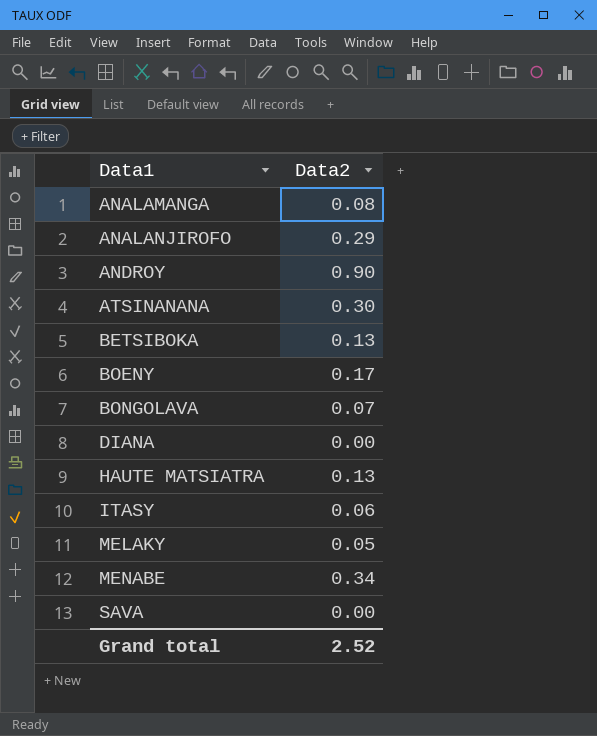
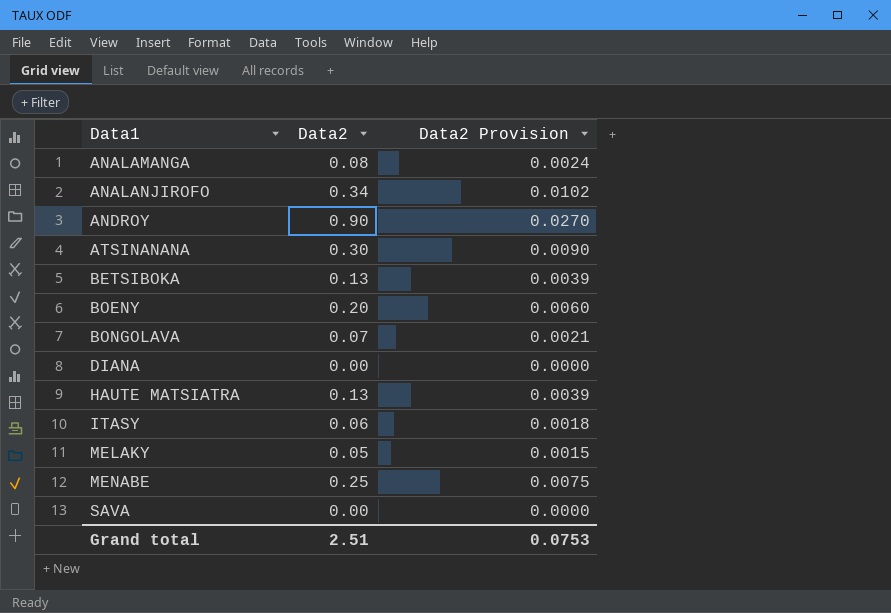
column Data2 Provision | formula: none -> [Data2] * 0.03
ANALANJIROFO | Data2: 0.29 -> 0.34
BOENY | Data2: 0.17 -> 0.20
MENABE | Data2: 0.34 -> 0.25
Grand total | Data2: 2.52 -> 2.51

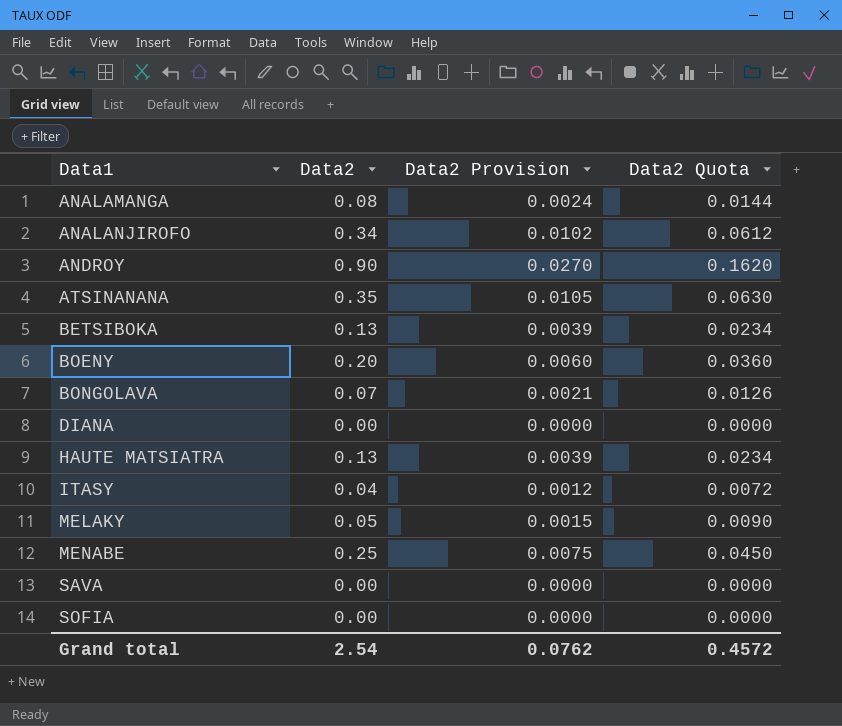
column Data2 Quota | formula: none -> [Data2] * 0.18
ATSINANANA | Data2: 0.30 -> 0.35
ATSINANANA | Data2 Provision: 0.0090 -> 0.0105
ITASY | Data2: 0.06 -> 0.04
ITASY | Data2 Provision: 0.0018 -> 0.0012
row SOFIA: none -> 0.00 | 0.0000 | 0.0000
Grand total | Data2: 2.51 -> 2.54
Grand total | Data2 Provision: 0.0753 -> 0.0762

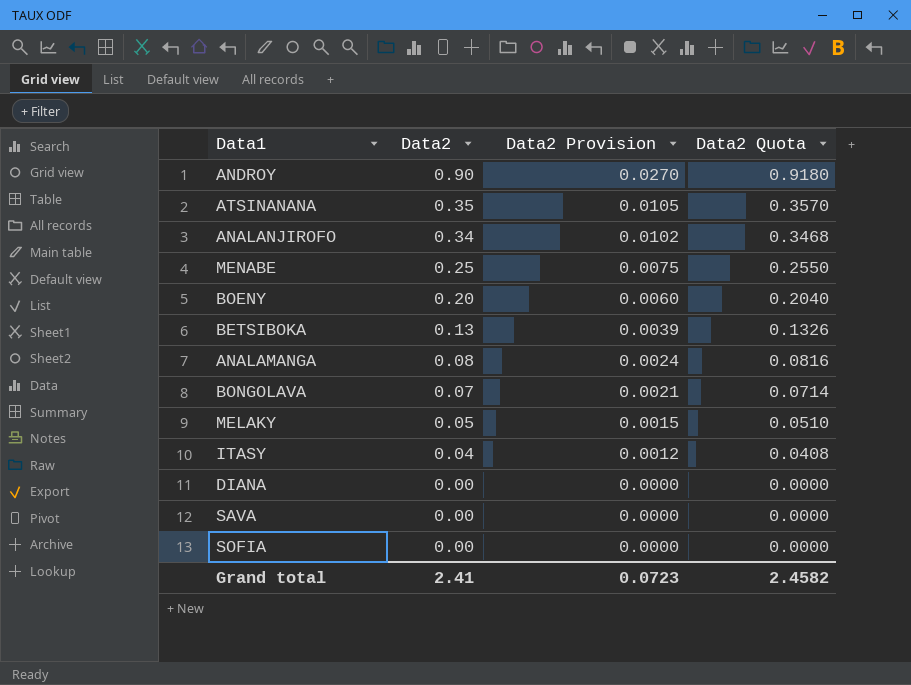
row order: Data1 ascending -> Data2 descending
column Data2 Quota | formula: [Data2] * 0.18 -> [Data2] * 1.02
row HAUTE MATSIATRA: 0.13 | 0.0039 | 0.0234 -> none
Grand total | Data2: 2.54 -> 2.41
Grand total | Data2 Provision: 0.0762 -> 0.0723
Grand total | Data2 Quota: 0.4572 -> 2.4582

